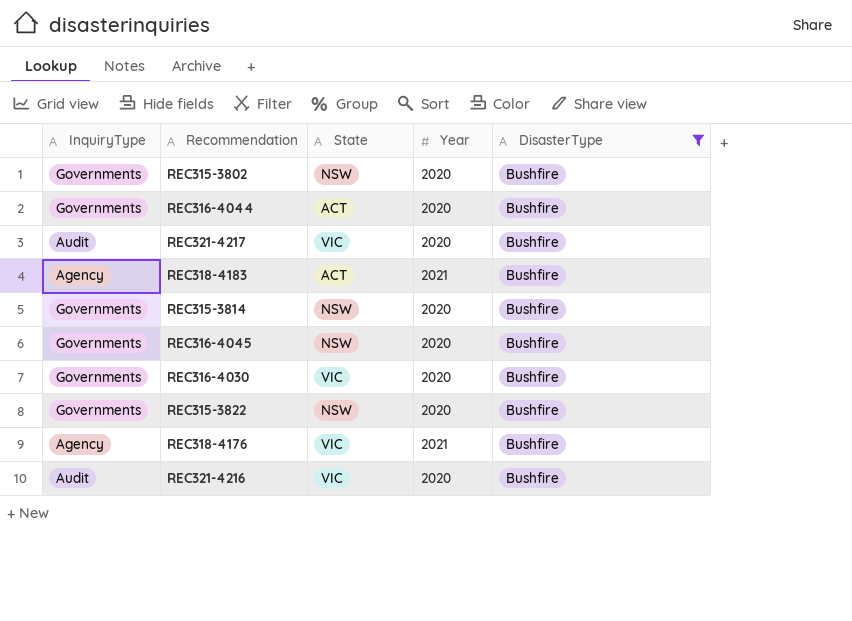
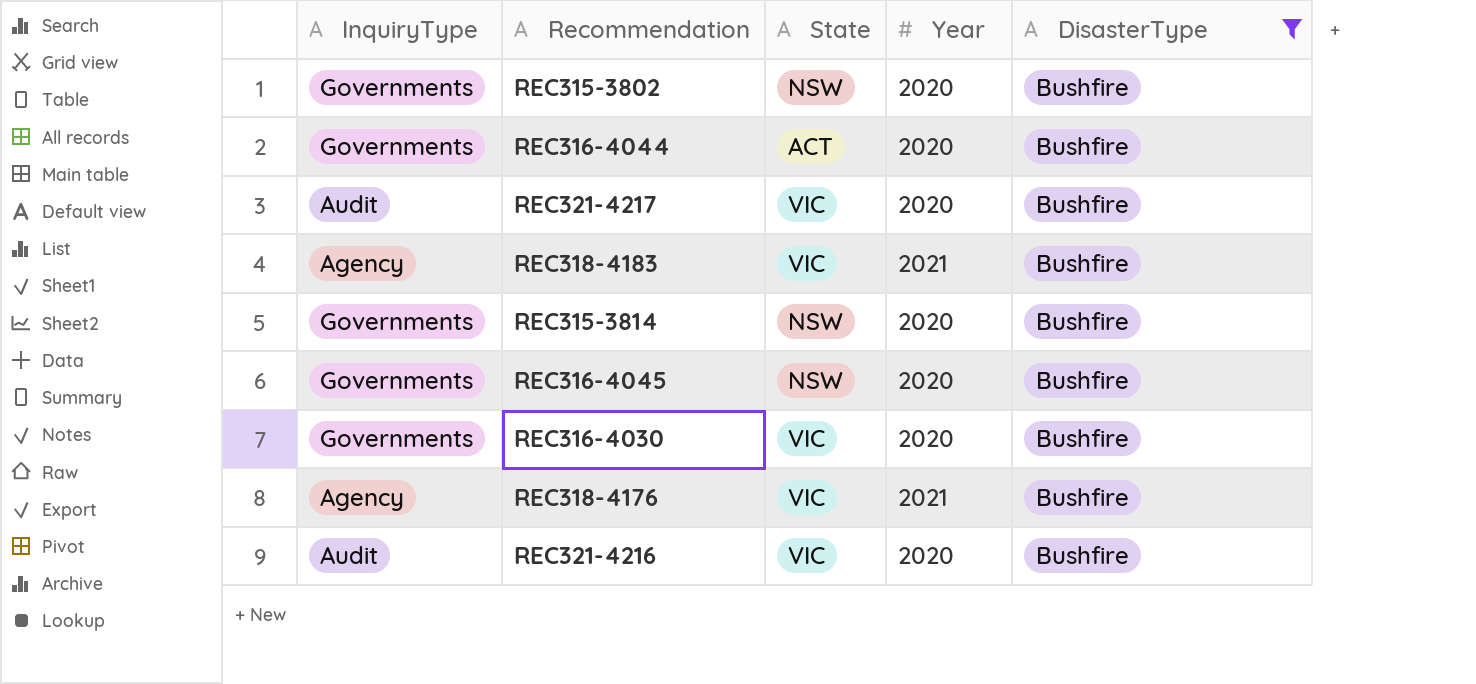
row REC315-3822: Governments | NSW | 2020 | Bushfire -> none
REC318-4183 | State: ACT -> VIC

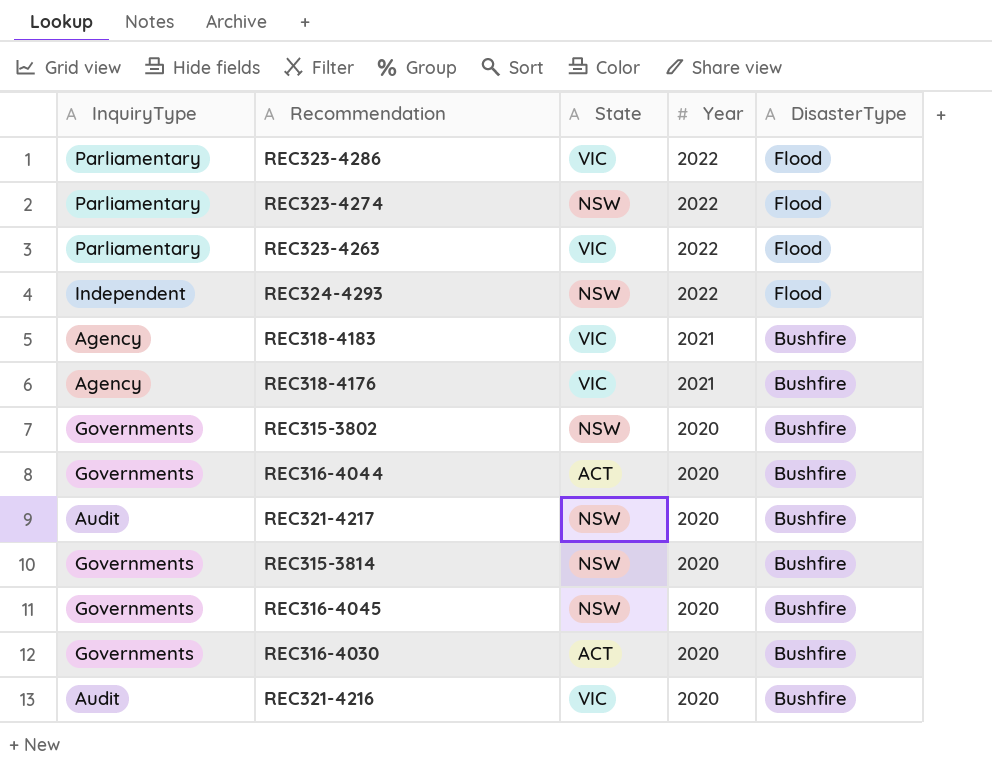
filter: DisasterType = Bushfire -> none
row order: none -> Year descending
REC321-4217 | State: VIC -> NSW
REC316-4030 | State: VIC -> ACT

